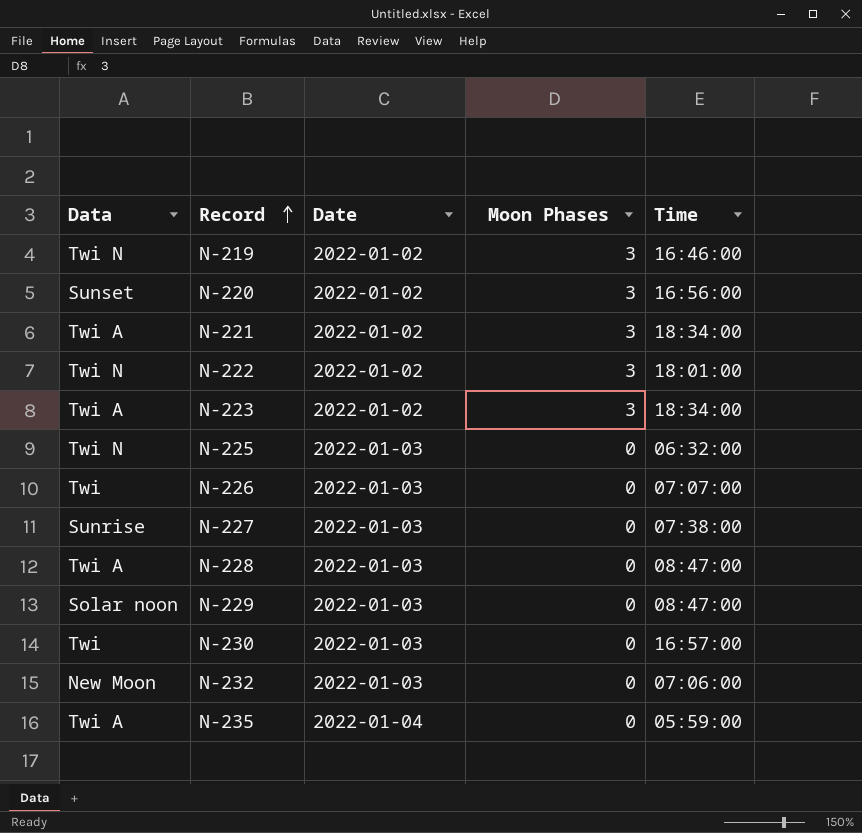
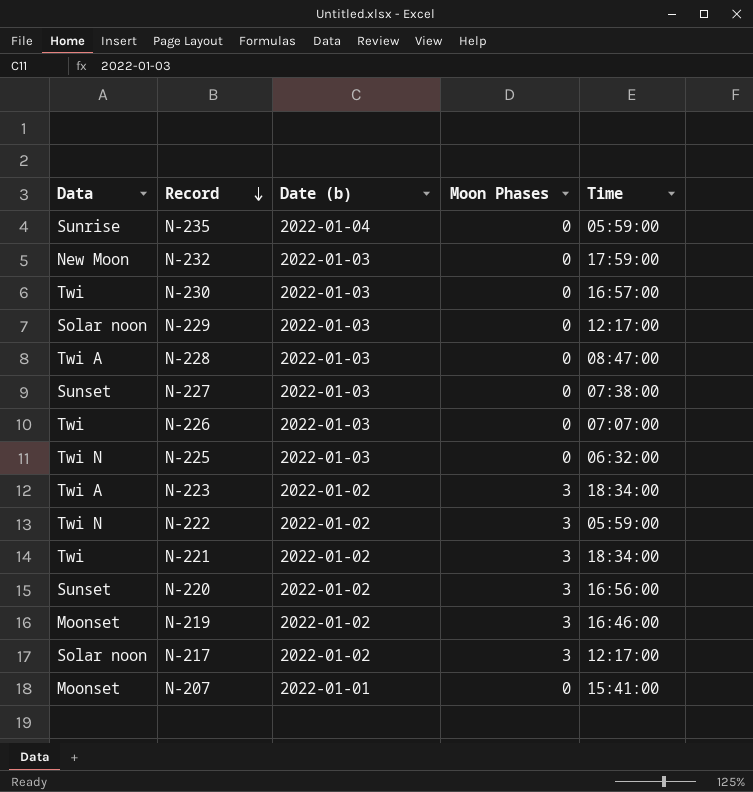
row order: Record ascending -> Record descending
column name: Date -> Date (b)
N-235 | Data: Twi A -> Sunrise
N-232 | Time: 07:06:00 -> 17:59:00
N-229 | Time: 08:47:00 -> 12:17:00
N-227 | Data: Sunrise -> Sunset
N-222 | Time: 18:01:00 -> 05:59:00
N-221 | Data: Twi A -> Twi
N-219 | Data: Twi N -> Moonset
row N-217: none -> Solar noon | 2022-01-02 | 3 | 12:17:00
row N-207: none -> Moonset | 2022-01-01 | 0 | 15:41:00

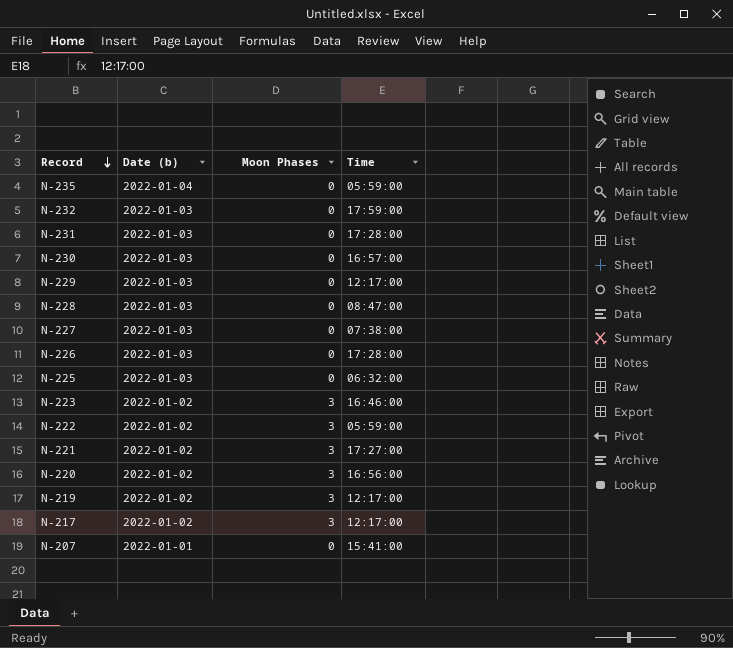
column Data | position: 1 -> none
row N-231: none -> 2022-01-03 | 0 | 17:28:00
N-226 | Time: 07:07:00 -> 17:28:00
N-223 | Time: 18:34:00 -> 16:46:00
N-221 | Time: 18:34:00 -> 17:27:00
N-219 | Time: 16:46:00 -> 12:17:00

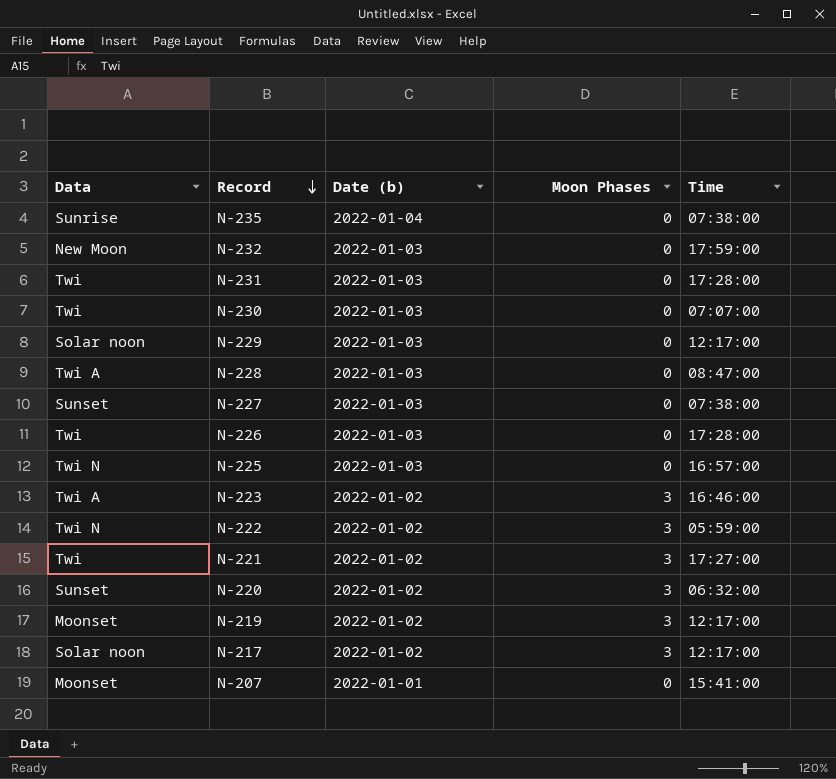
column Data | position: none -> 1
N-235 | Time: 05:59:00 -> 07:38:00
N-230 | Time: 16:57:00 -> 07:07:00
N-225 | Time: 06:32:00 -> 16:57:00
N-220 | Time: 16:56:00 -> 06:32:00

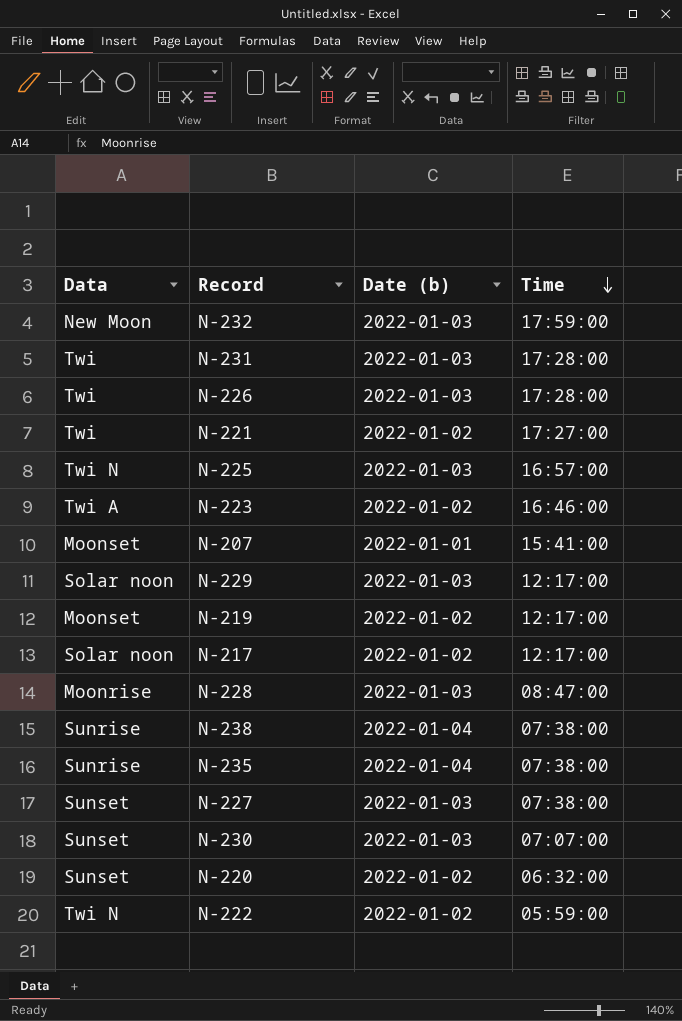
row order: Record descending -> Time descending
column Moon Phases | position: 4 -> none
N-228 | Data: Twi A -> Moonrise
row N-238: none -> Sunrise | 2022-01-04 | 07:38:00
N-230 | Data: Twi -> Sunset

